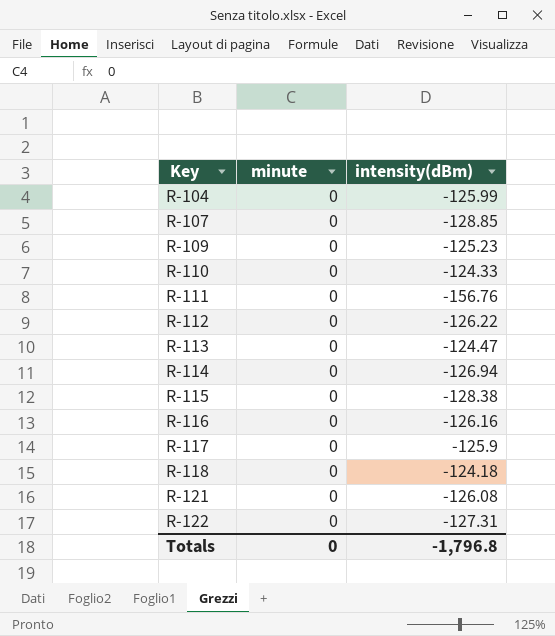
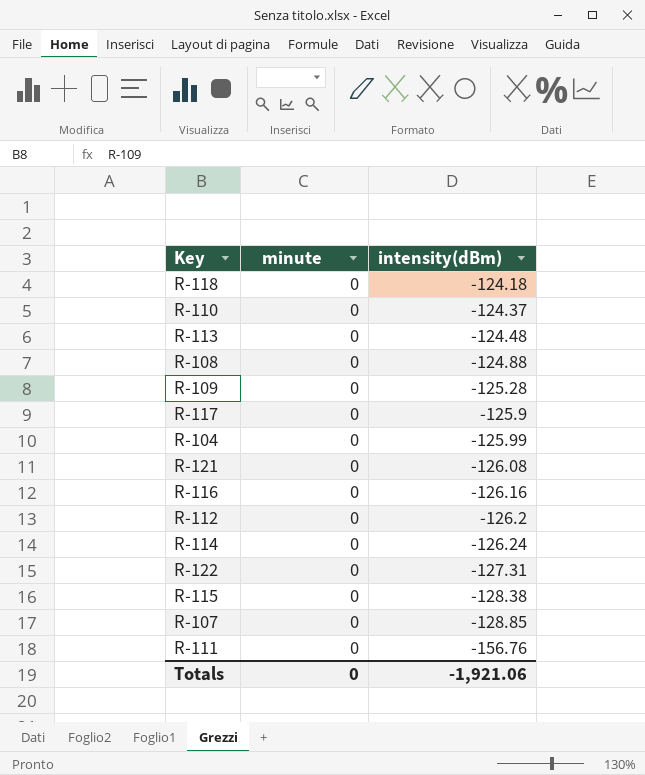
row order: Key ascending -> intensity(dBm) descending
R-110 | intensity(dBm): -124.33 -> -124.37
R-113 | intensity(dBm): -124.47 -> -124.48
row R-108: none -> 0 | -124.88
R-109 | intensity(dBm): -125.23 -> -125.28
R-112 | intensity(dBm): -126.22 -> -126.2
R-114 | intensity(dBm): -126.94 -> -126.24
Totals | intensity(dBm): -1,796.8 -> -1,921.06

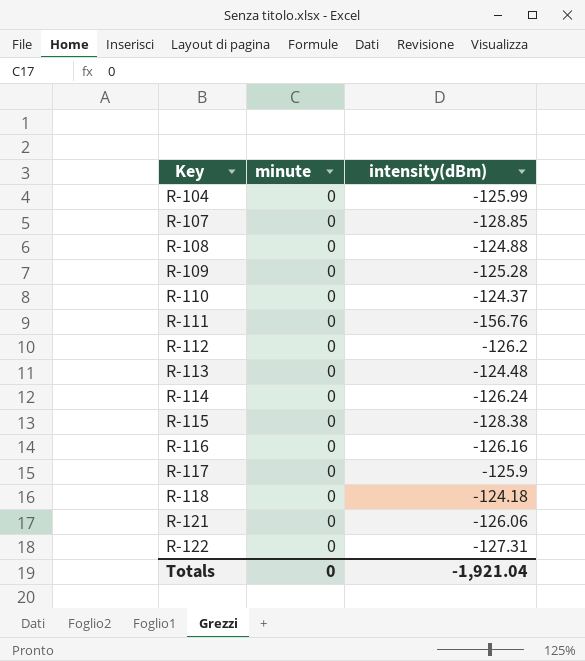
row order: intensity(dBm) descending -> Key ascending
R-121 | intensity(dBm): -126.08 -> -126.06
Totals | intensity(dBm): -1,921.06 -> -1,921.04

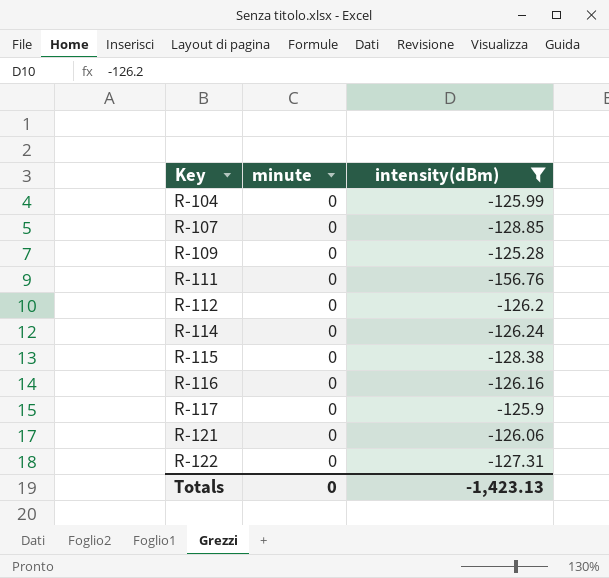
filter: none -> intensity(dBm) <= -125.28
Totals | intensity(dBm): -1,921.04 -> -1,423.13

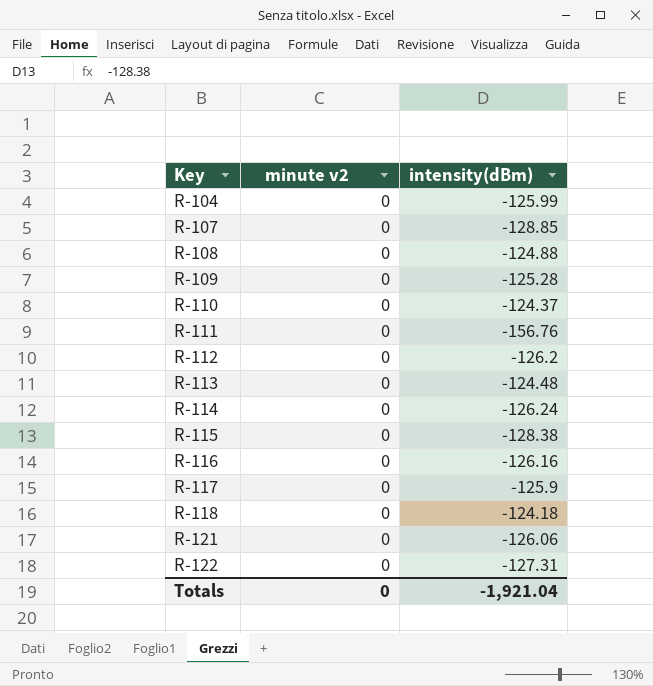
filter: intensity(dBm) <= -125.28 -> none
column name: minute -> minute v2
Totals | intensity(dBm): -1,423.13 -> -1,921.04

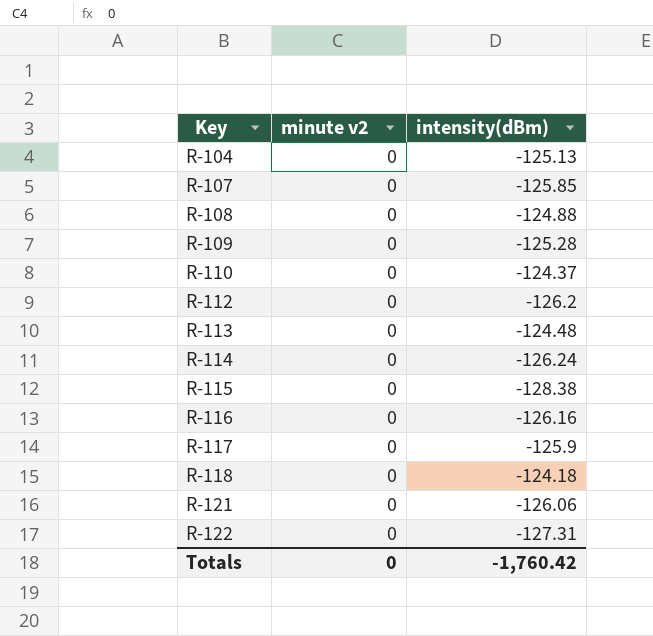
row R-111: 0 | -156.76 -> none
R-104 | intensity(dBm): -125.99 -> -125.13
R-107 | intensity(dBm): -128.85 -> -125.85
Totals | intensity(dBm): -1,921.04 -> -1,760.42

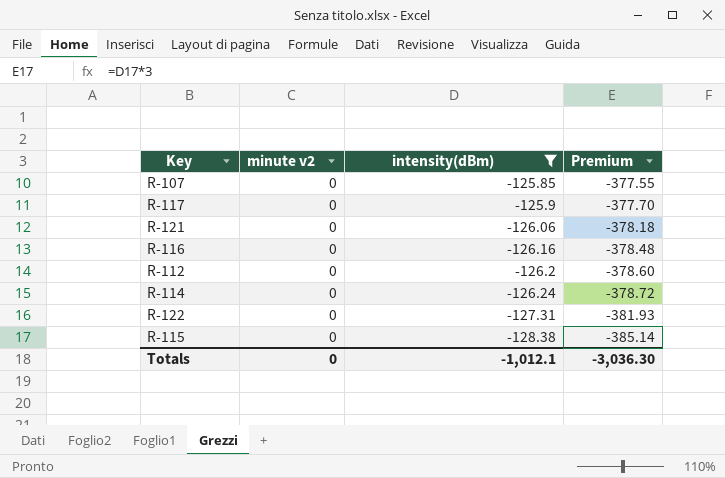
filter: none -> intensity(dBm) <= -125.85
row order: Key ascending -> intensity(dBm) descending
column Premium | formula: none -> [intensity(dBm)] * 3
Totals | intensity(dBm): -1,760.42 -> -1,012.1

